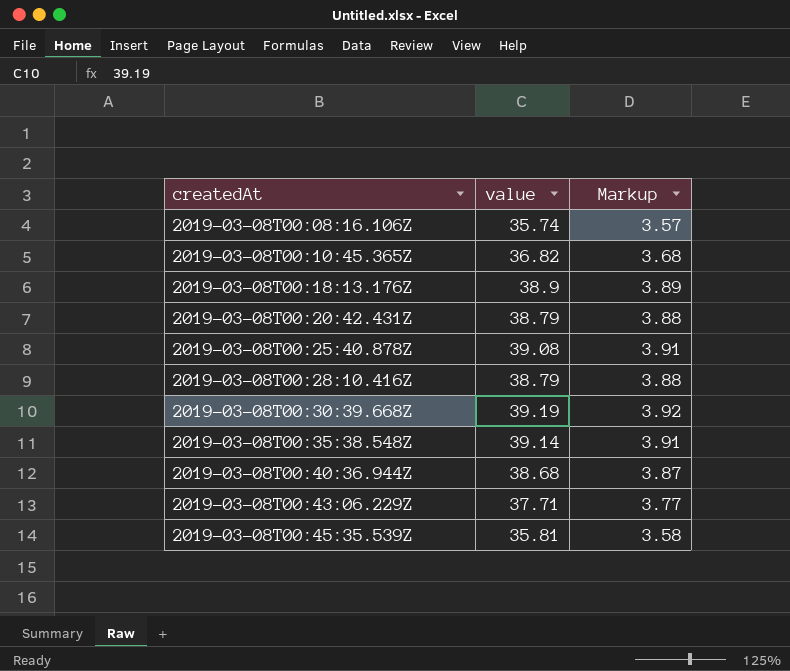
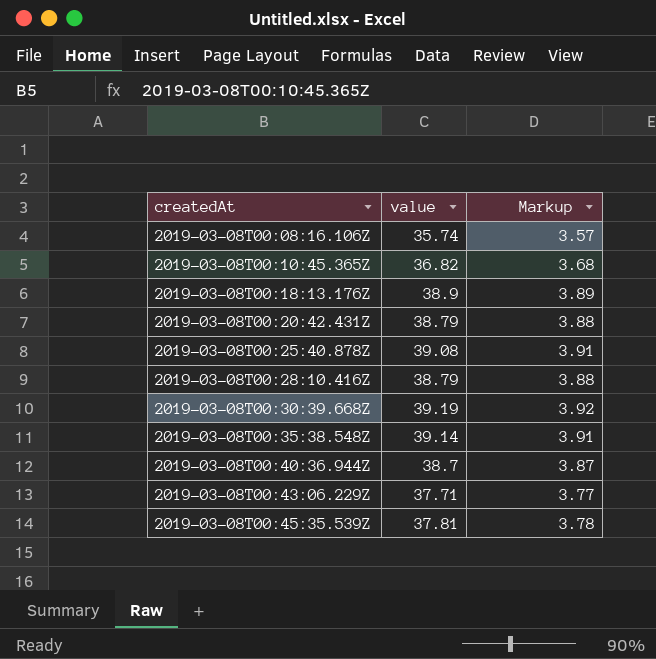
2019-03-08T00:40:36.944Z | value: 38.68 -> 38.7
2019-03-08T00:45:35.539Z | value: 35.81 -> 37.81
2019-03-08T00:45:35.539Z | Markup: 3.58 -> 3.78

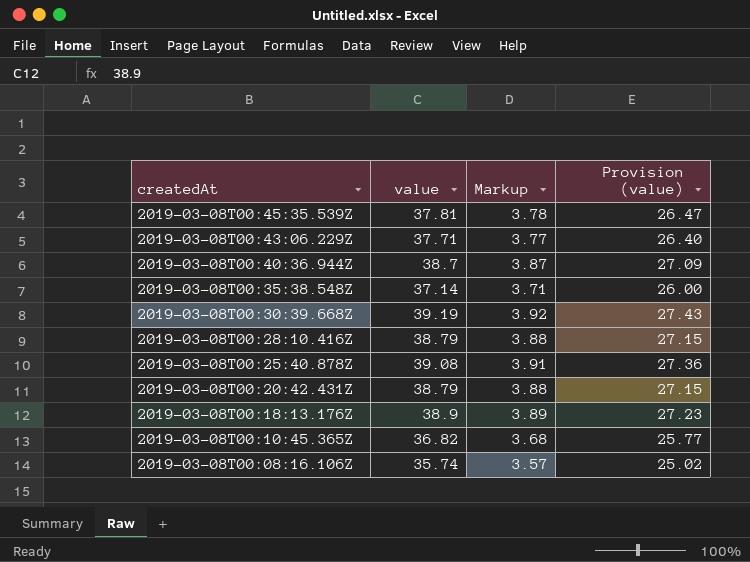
row order: createdAt ascending -> createdAt descending
column Provision (value) | formula: none -> [value] * 0.7
2019-03-08T00:35:38.548Z | value: 39.14 -> 37.14
2019-03-08T00:35:38.548Z | Markup: 3.91 -> 3.71

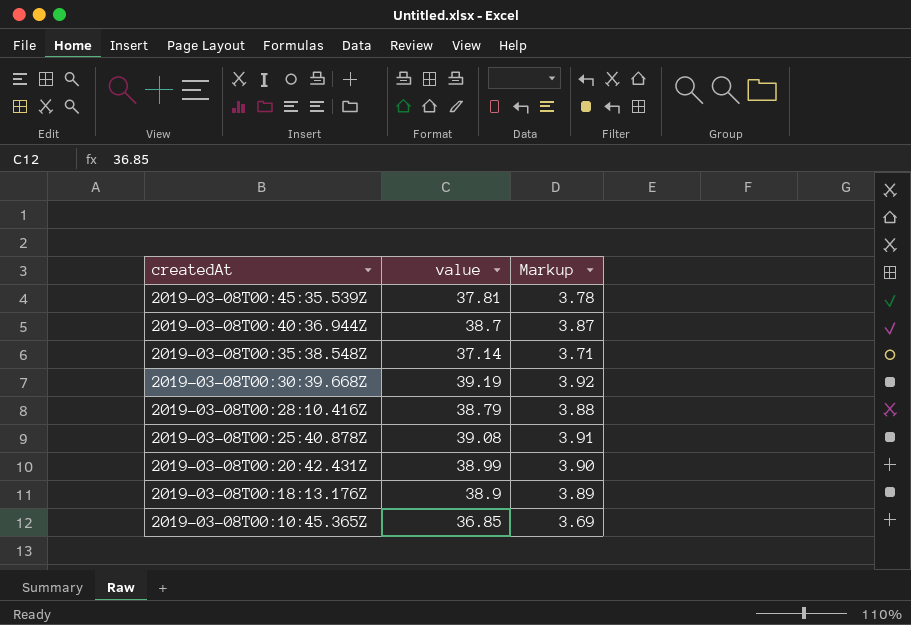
column Provision (value) | formula: [value] * 0.7 -> none
row 2019-03-08T00:43:06.229Z: 37.71 | 3.77 | 26.40 -> none
row 2019-03-08T00:08:16.106Z: 35.74 | 3.57 | 25.02 -> none
2019-03-08T00:20:42.431Z | value: 38.79 -> 38.99
2019-03-08T00:20:42.431Z | Markup: 3.88 -> 3.90
2019-03-08T00:10:45.365Z | value: 36.82 -> 36.85
2019-03-08T00:10:45.365Z | Markup: 3.68 -> 3.69

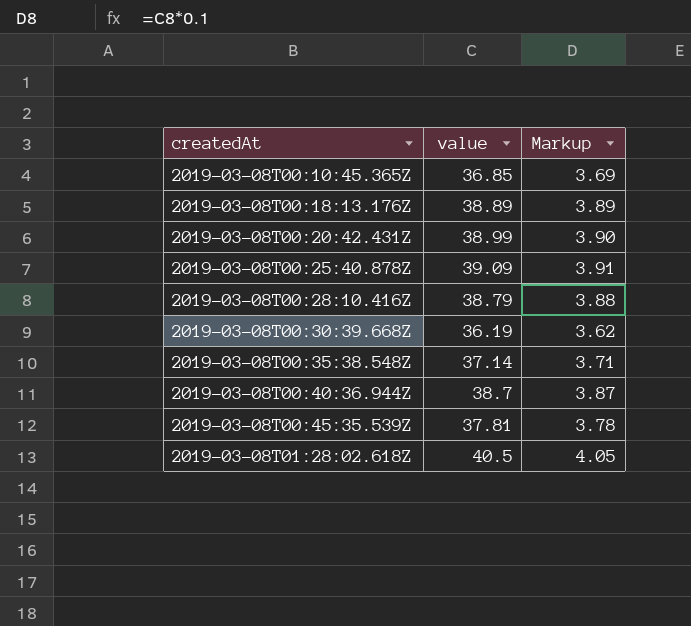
row order: createdAt descending -> createdAt ascending
2019-03-08T00:18:13.176Z | value: 38.9 -> 38.89
2019-03-08T00:25:40.878Z | value: 39.08 -> 39.09
2019-03-08T00:30:39.668Z | value: 39.19 -> 36.19
2019-03-08T00:30:39.668Z | Markup: 3.92 -> 3.62
row 2019-03-08T01:28:02.618Z: none -> 40.5 | 4.05

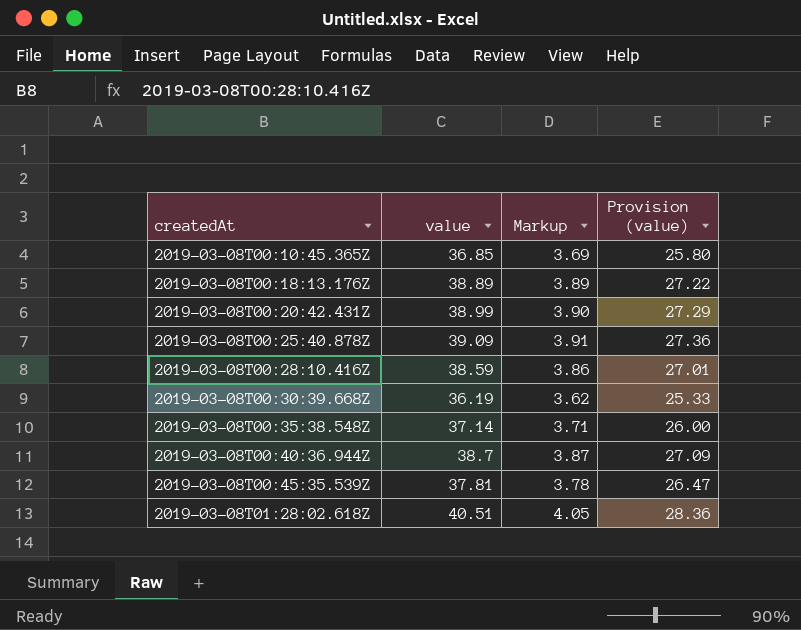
column Provision (value) | formula: none -> [value] * 0.7
2019-03-08T00:28:10.416Z | value: 38.79 -> 38.59
2019-03-08T00:28:10.416Z | Markup: 3.88 -> 3.86
2019-03-08T01:28:02.618Z | value: 40.5 -> 40.51

